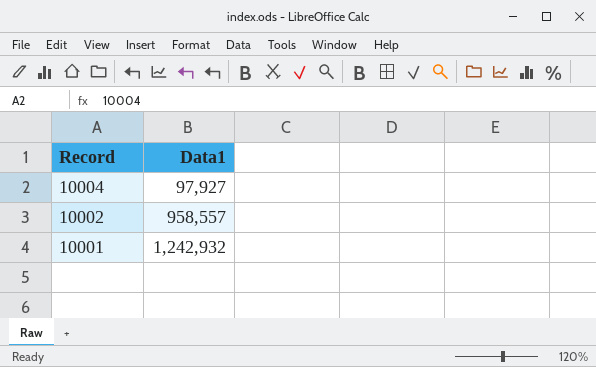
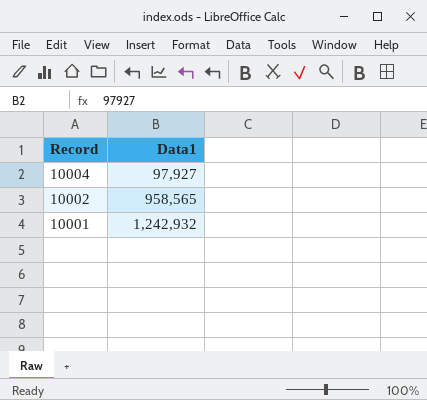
10002 | Data1: 958,557 -> 958,565

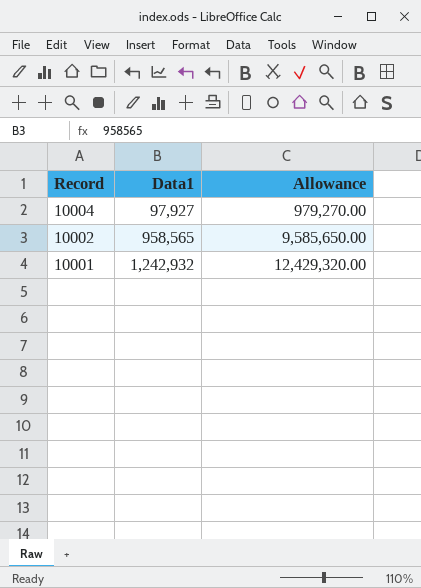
column Allowance | formula: none -> [Data1] * 10

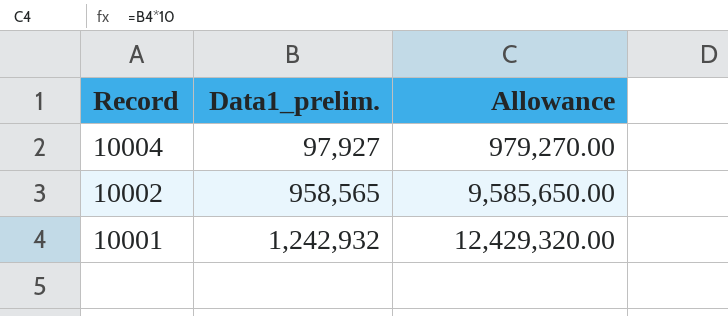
column name: Data1 -> Data1_prelim.

